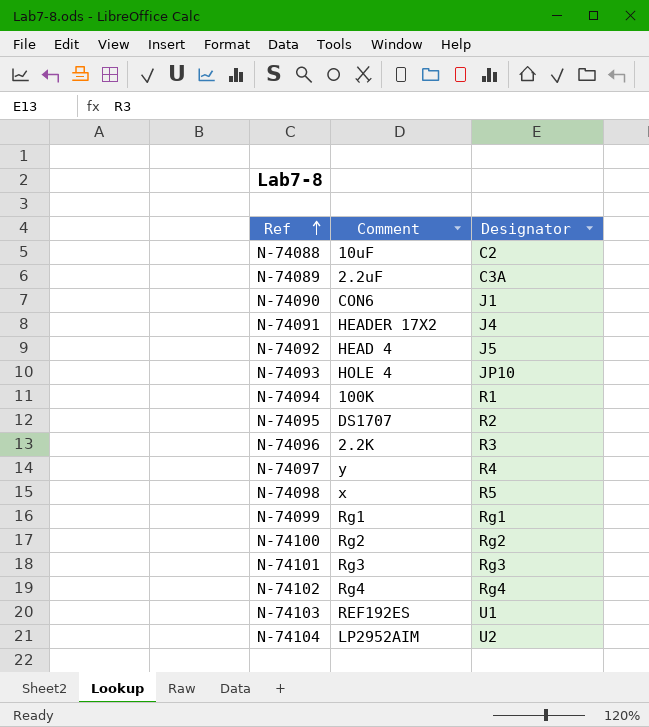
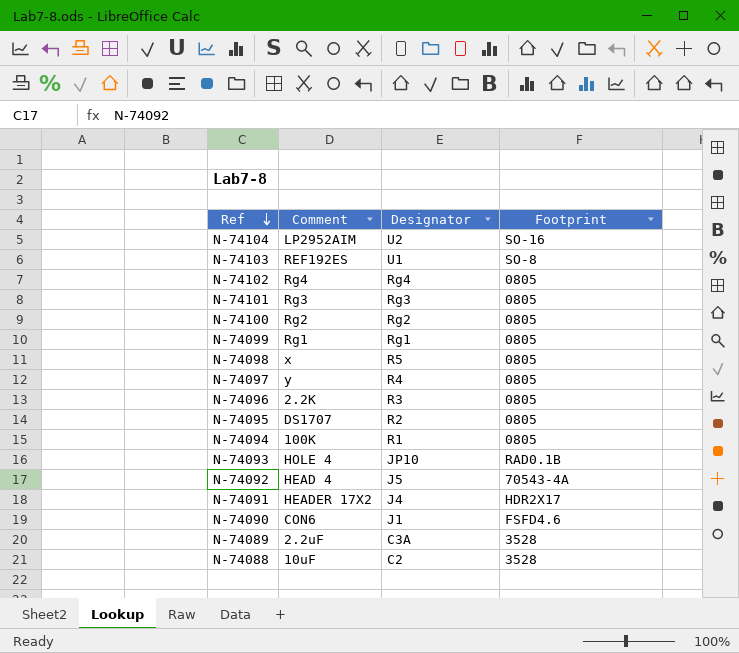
row order: Ref ascending -> Ref descending
column Footprint | position: none -> 4

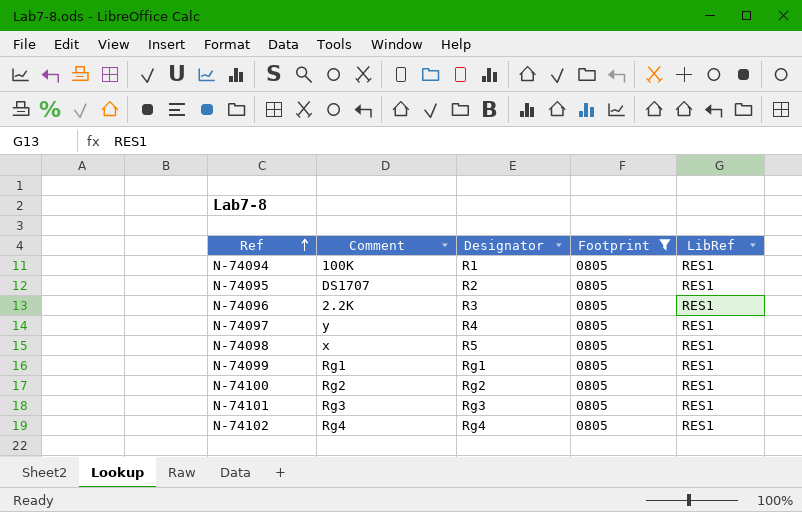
filter: none -> Footprint = 0805
row order: Ref descending -> Ref ascending
column LibRef | position: none -> 5

